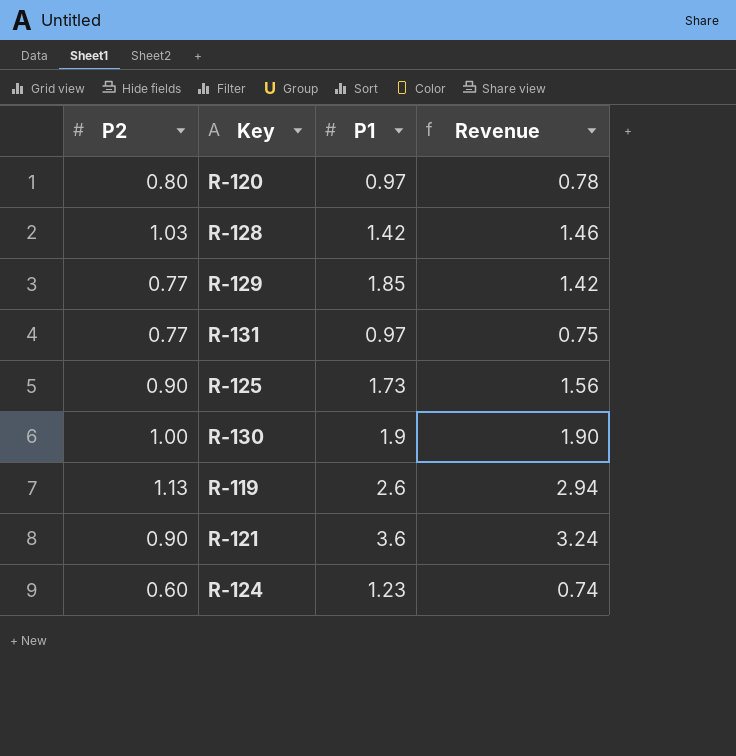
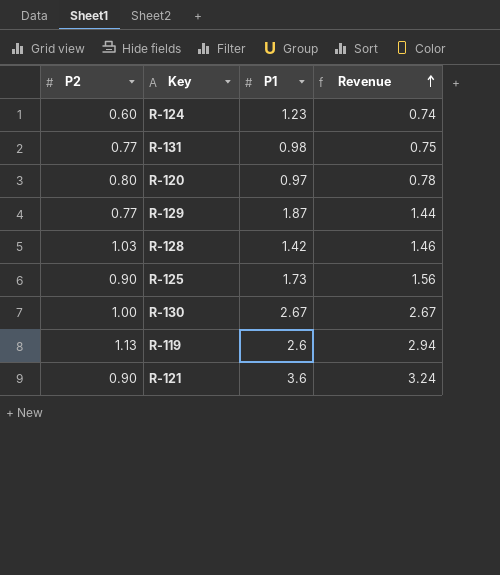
row order: none -> Revenue ascending
R-131 | P1: 0.97 -> 0.98
R-129 | P1: 1.85 -> 1.87
R-129 | Revenue: 1.42 -> 1.44
R-130 | P1: 1.9 -> 2.67
R-130 | Revenue: 1.90 -> 2.67

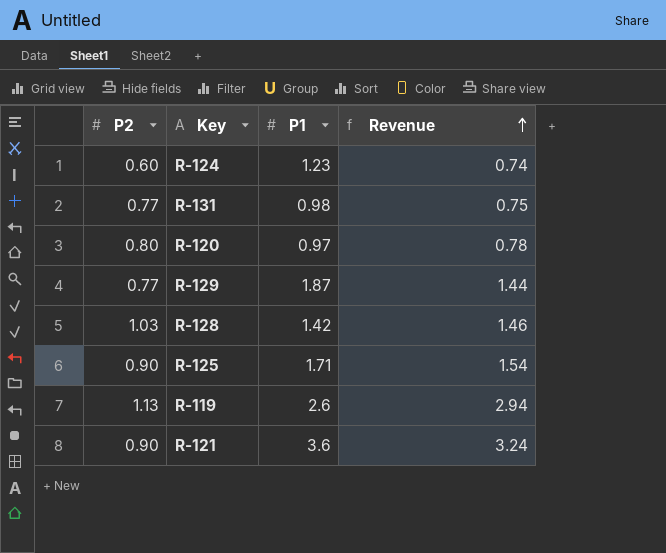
row R-130: 1.00 | 2.67 | 2.67 -> none
R-125 | P1: 1.73 -> 1.71
R-125 | Revenue: 1.56 -> 1.54

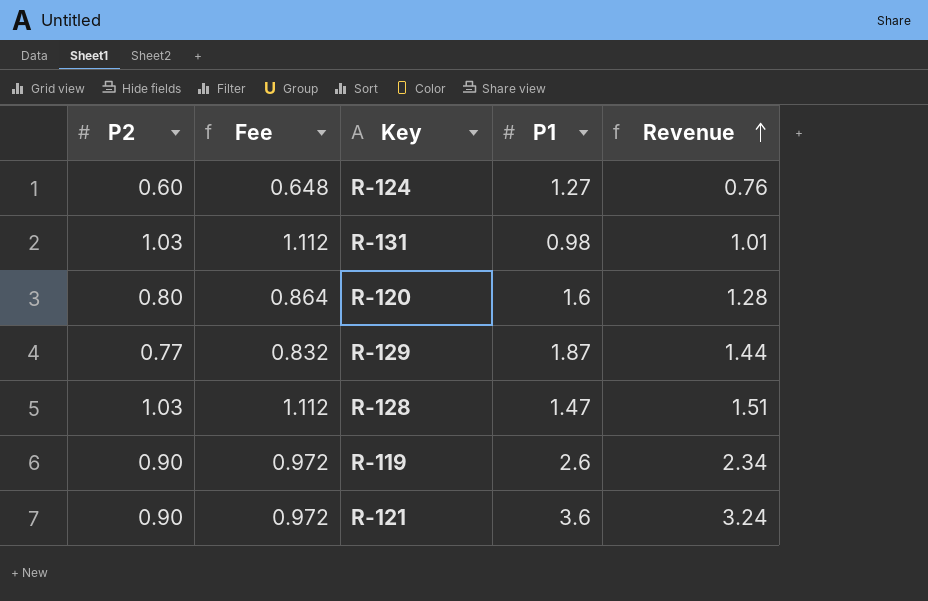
column Fee | formula: none -> [P2] * 1.08
row R-125: 0.90 | 1.71 | 1.54 -> none
R-124 | P1: 1.23 -> 1.27
R-124 | Revenue: 0.74 -> 0.76
R-131 | P2: 0.77 -> 1.03
R-131 | Revenue: 0.75 -> 1.01
R-120 | P1: 0.97 -> 1.6
R-120 | Revenue: 0.78 -> 1.28
R-128 | P1: 1.42 -> 1.47
R-128 | Revenue: 1.46 -> 1.51
R-119 | P2: 1.13 -> 0.90
R-119 | Revenue: 2.94 -> 2.34

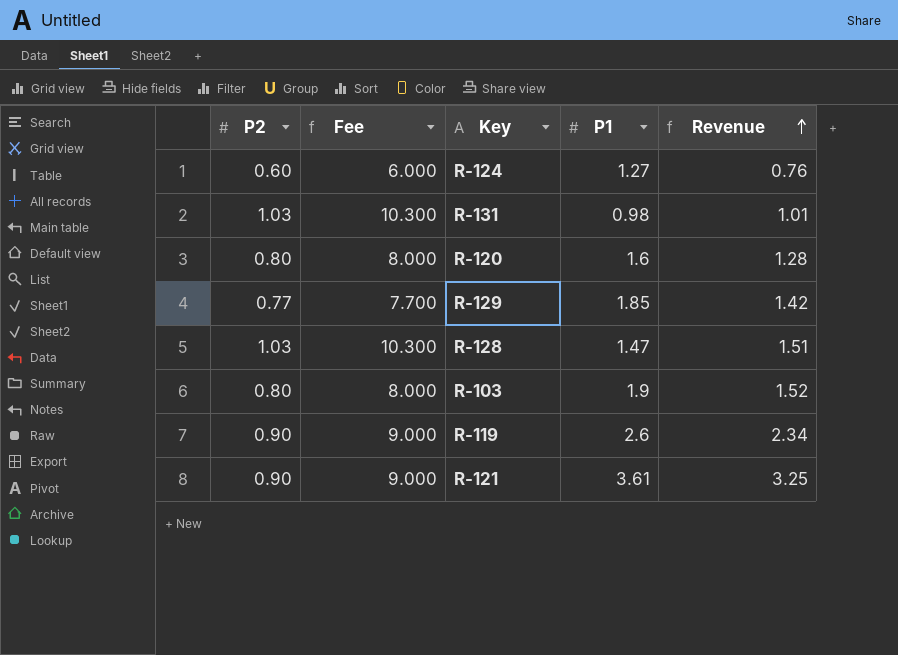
column Fee | formula: [P2] * 1.08 -> [P2] * 10
R-129 | P1: 1.87 -> 1.85
R-129 | Revenue: 1.44 -> 1.42
row R-103: none -> 0.80 | 8.000 | 1.9 | 1.52
R-121 | P1: 3.6 -> 3.61
R-121 | Revenue: 3.24 -> 3.25

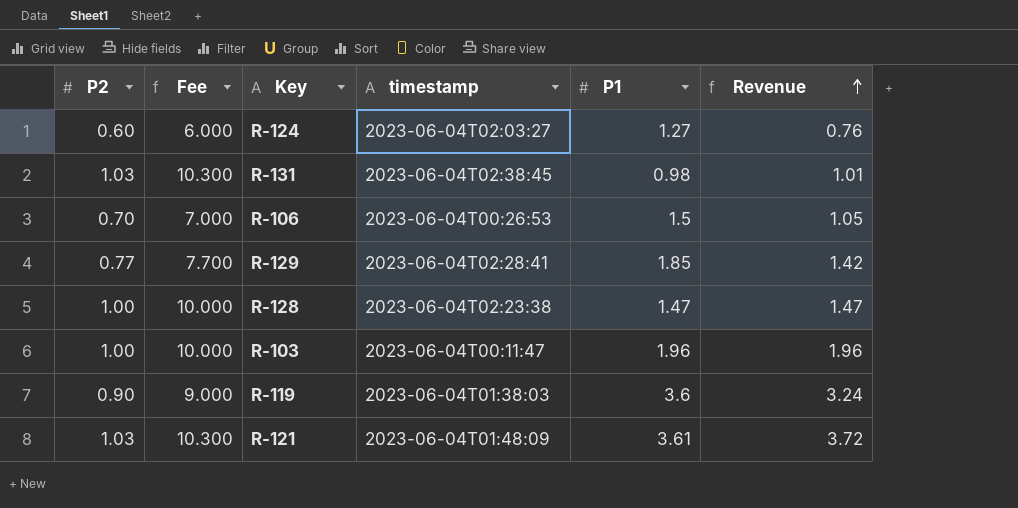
column timestamp | position: none -> 4
row R-120: 0.80 | 8.000 | 1.6 | 1.28 -> none
row R-106: none -> 0.70 | 7.000 | 2023-06-04T00:26:53 | 1.5 | 1.05
R-128 | P2: 1.03 -> 1.00
R-128 | Fee: 10.300 -> 10.000
R-128 | Revenue: 1.51 -> 1.47
R-103 | P2: 0.80 -> 1.00
R-103 | Fee: 8.000 -> 10.000
R-103 | P1: 1.9 -> 1.96
R-103 | Revenue: 1.52 -> 1.96
R-119 | P1: 2.6 -> 3.6
R-119 | Revenue: 2.34 -> 3.24
R-121 | P2: 0.90 -> 1.03
R-121 | Fee: 9.000 -> 10.300
R-121 | Revenue: 3.25 -> 3.72

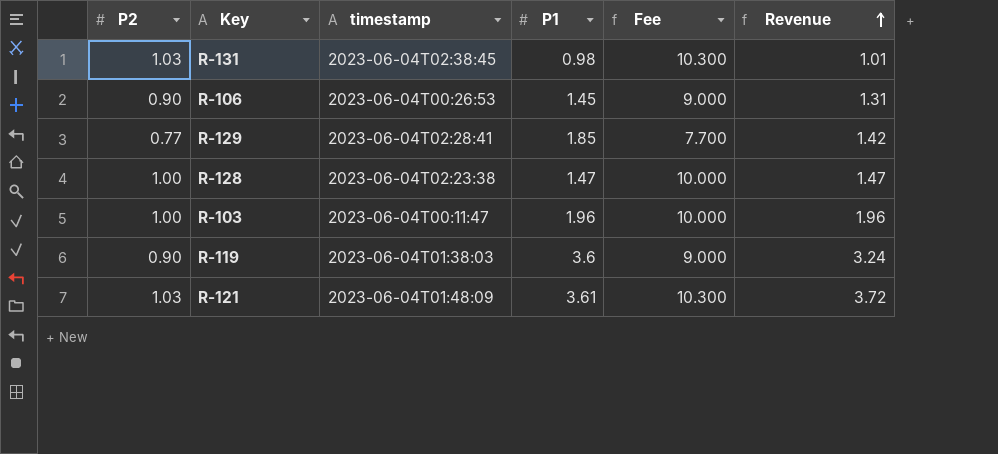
column Fee | position: 2 -> 5
row R-124: 0.60 | 6.000 | 2023-06-04T02:03:27 | 1.27 | 0.76 -> none
R-106 | P2: 0.70 -> 0.90
R-106 | P1: 1.5 -> 1.45
R-106 | Fee: 7.000 -> 9.000
R-106 | Revenue: 1.05 -> 1.31

